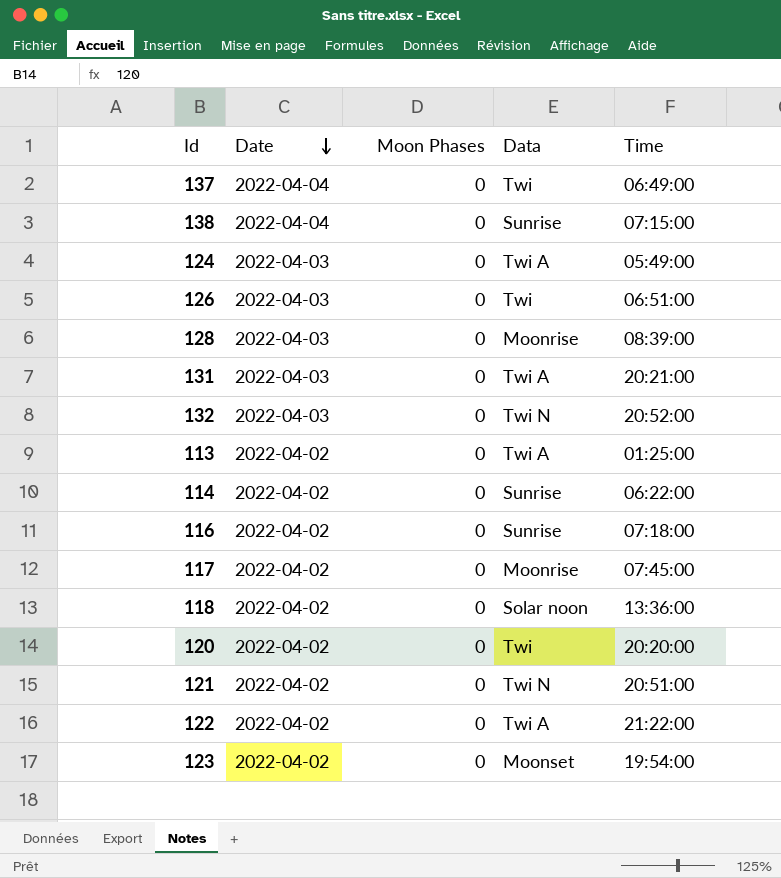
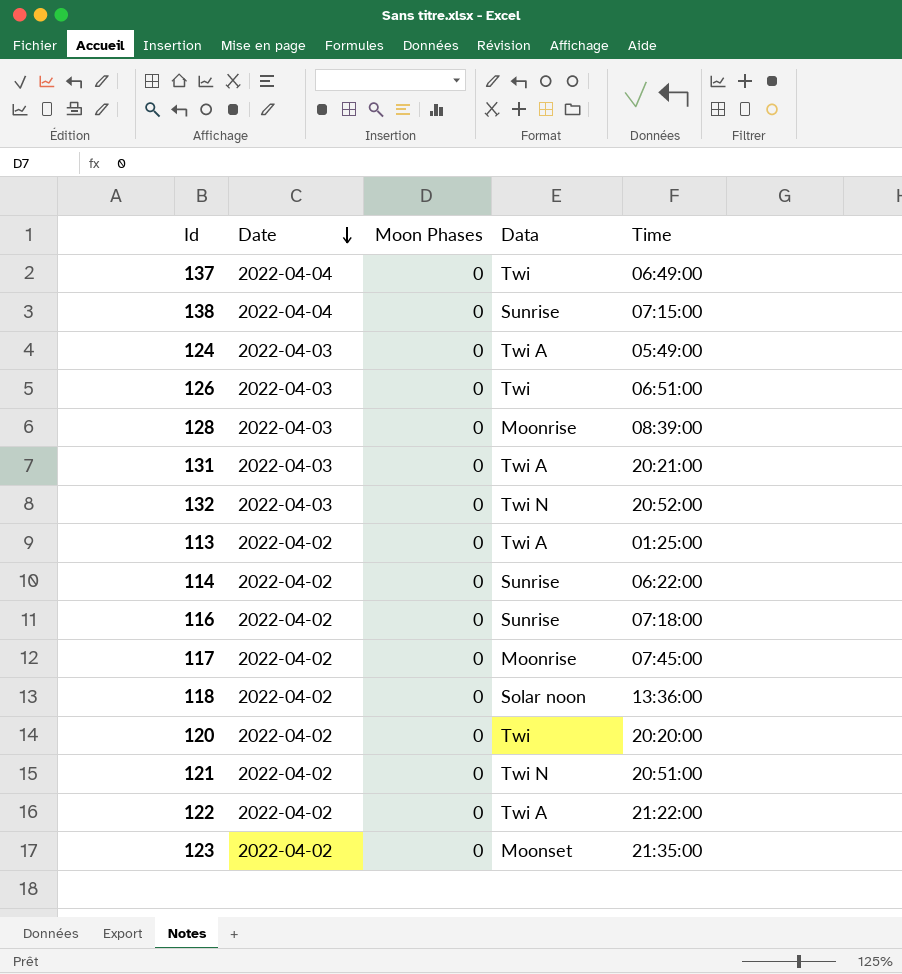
123 | Time: 19:54:00 -> 21:35:00

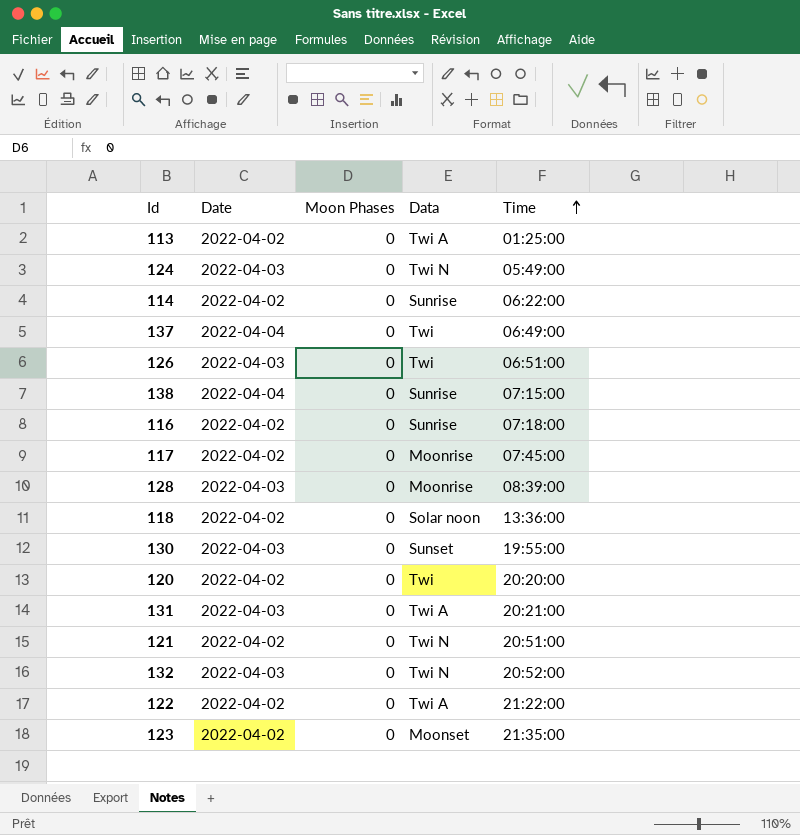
row order: Date descending -> Time ascending
124 | Data: Twi A -> Twi N
row 130: none -> 2022-04-03 | 0 | Sunset | 19:55:00

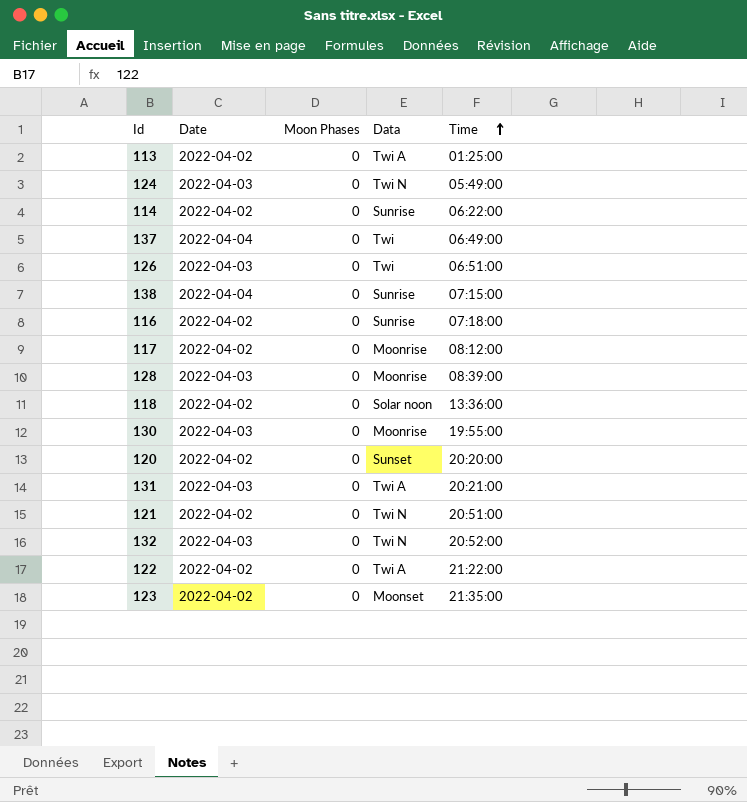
117 | Time: 07:45:00 -> 08:12:00
130 | Data: Sunset -> Moonrise
120 | Data: Twi -> Sunset

